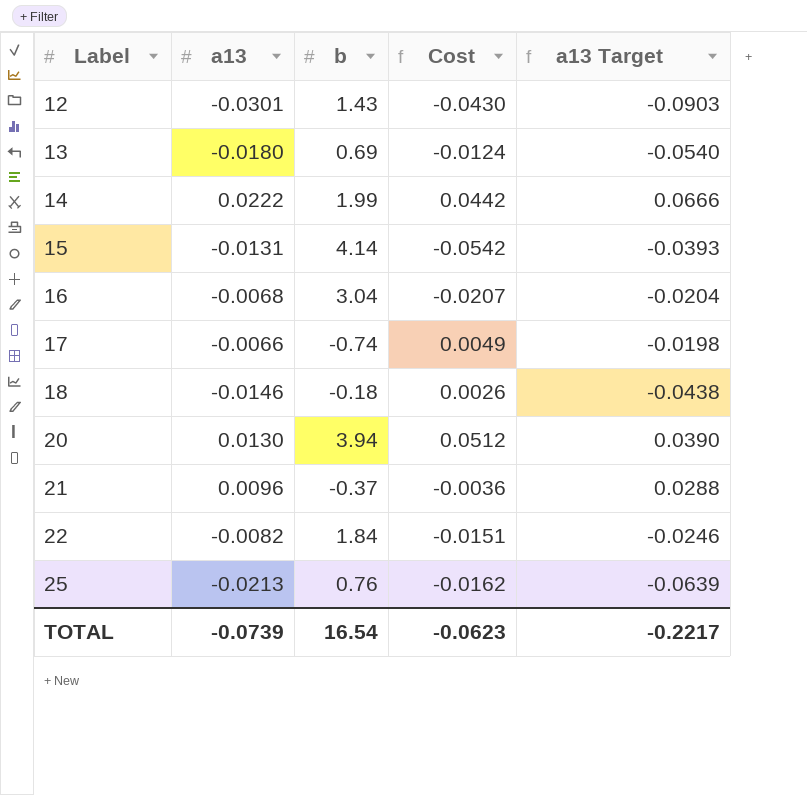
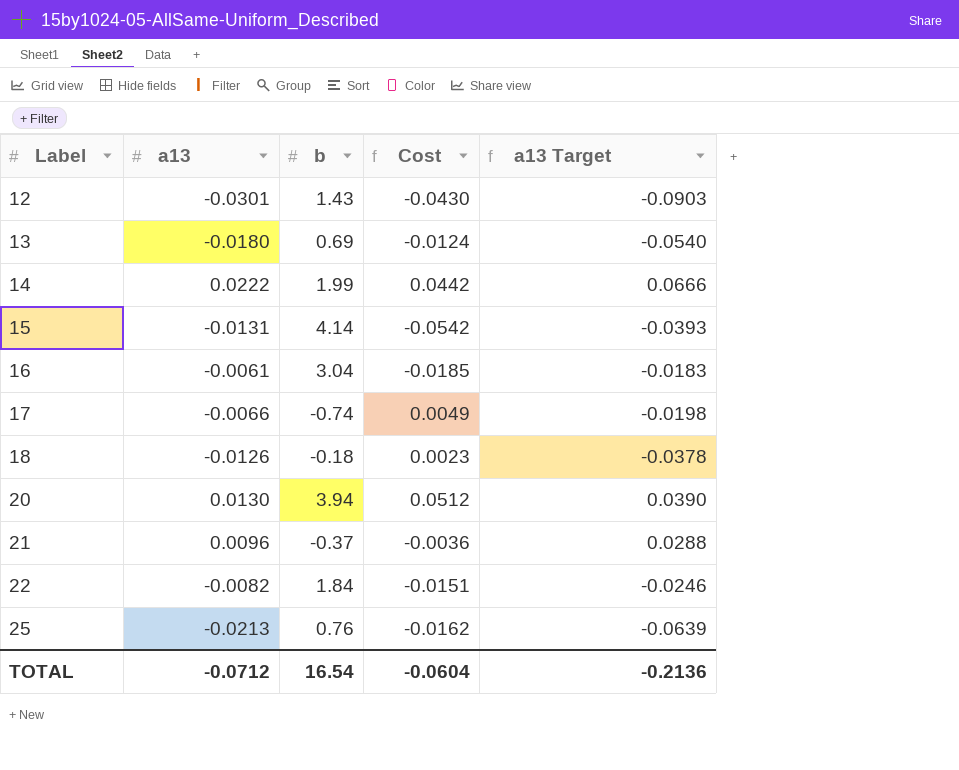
16 | a13: -0.0068 -> -0.0061
16 | Cost: -0.0207 -> -0.0185
16 | a13 Target: -0.0204 -> -0.0183
18 | a13: -0.0146 -> -0.0126
18 | Cost: 0.0026 -> 0.0023
18 | a13 Target: -0.0438 -> -0.0378
TOTAL | a13: -0.0739 -> -0.0712
TOTAL | Cost: -0.0623 -> -0.0604
TOTAL | a13 Target: -0.2217 -> -0.2136

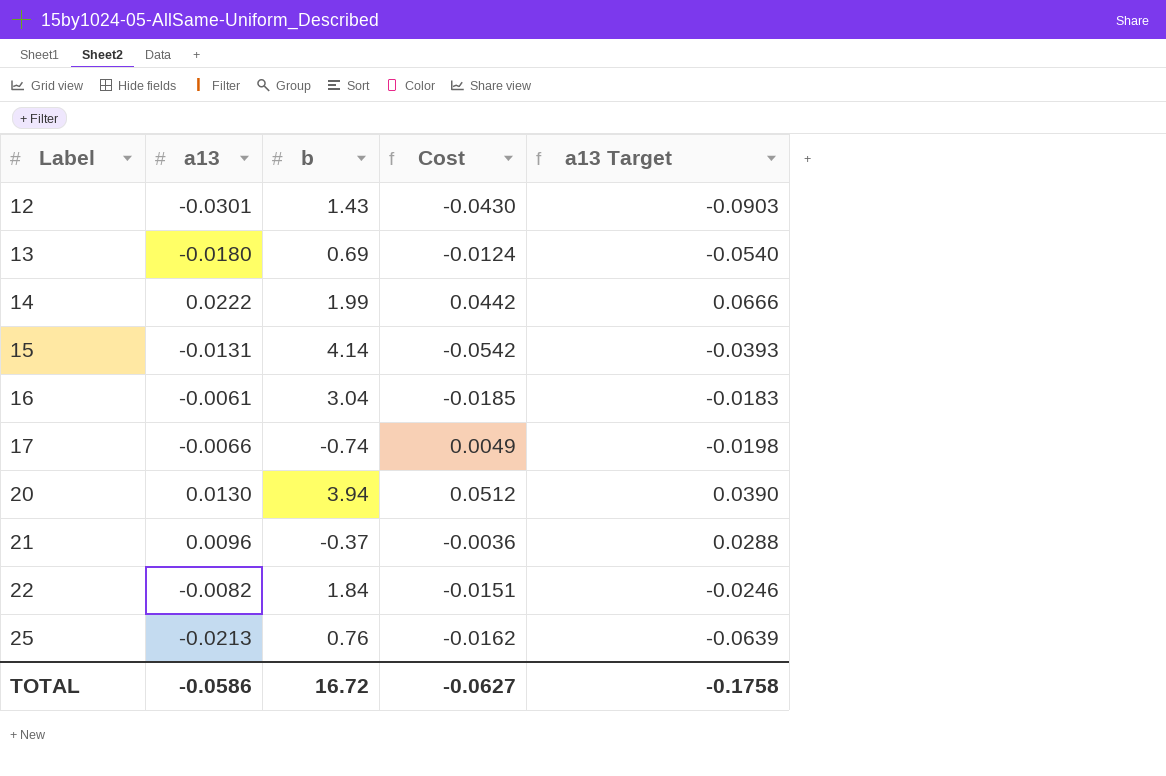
row 18: -0.0126 | -0.18 | 0.0023 | -0.0378 -> none
TOTAL | a13: -0.0712 -> -0.0586
TOTAL | b: 16.54 -> 16.72
TOTAL | Cost: -0.0604 -> -0.0627
TOTAL | a13 Target: -0.2136 -> -0.1758

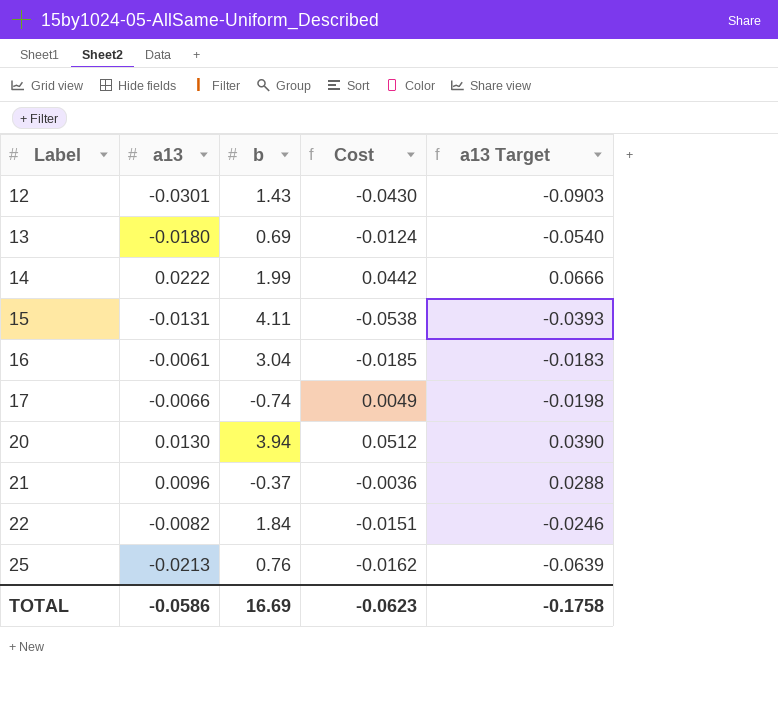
15 | b: 4.14 -> 4.11
15 | Cost: -0.0542 -> -0.0538
TOTAL | b: 16.72 -> 16.69
TOTAL | Cost: -0.0627 -> -0.0623

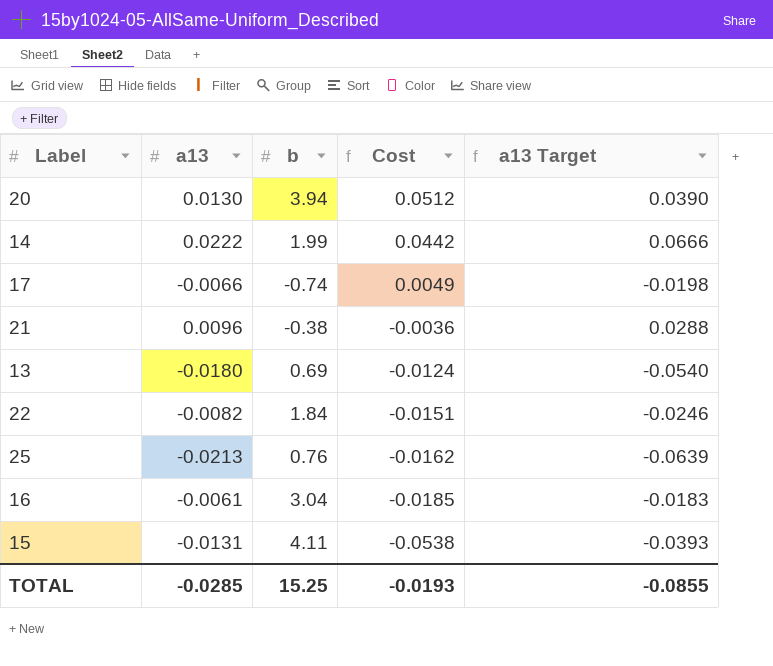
row order: Label ascending -> Cost descending
row 12: -0.0301 | 1.43 | -0.0430 | -0.0903 -> none
21 | b: -0.37 -> -0.38
TOTAL | a13: -0.0586 -> -0.0285
TOTAL | b: 16.69 -> 15.25
TOTAL | Cost: -0.0623 -> -0.0193
TOTAL | a13 Target: -0.1758 -> -0.0855

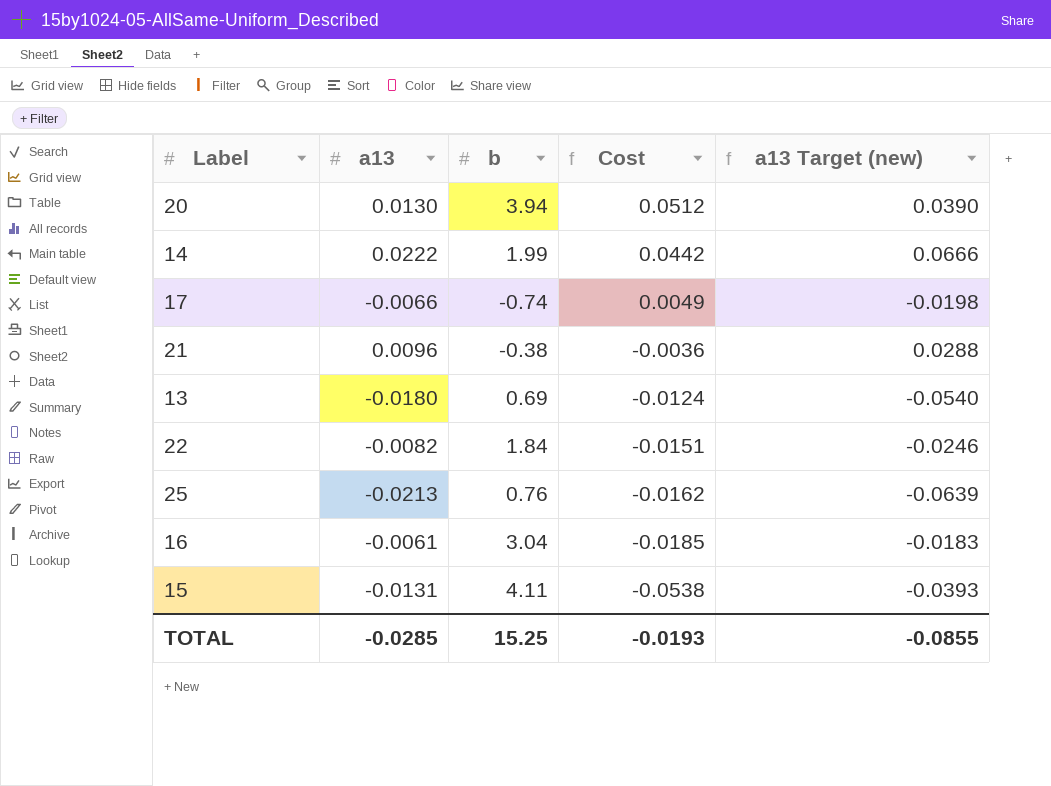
column name: a13 Target -> a13 Target (new)

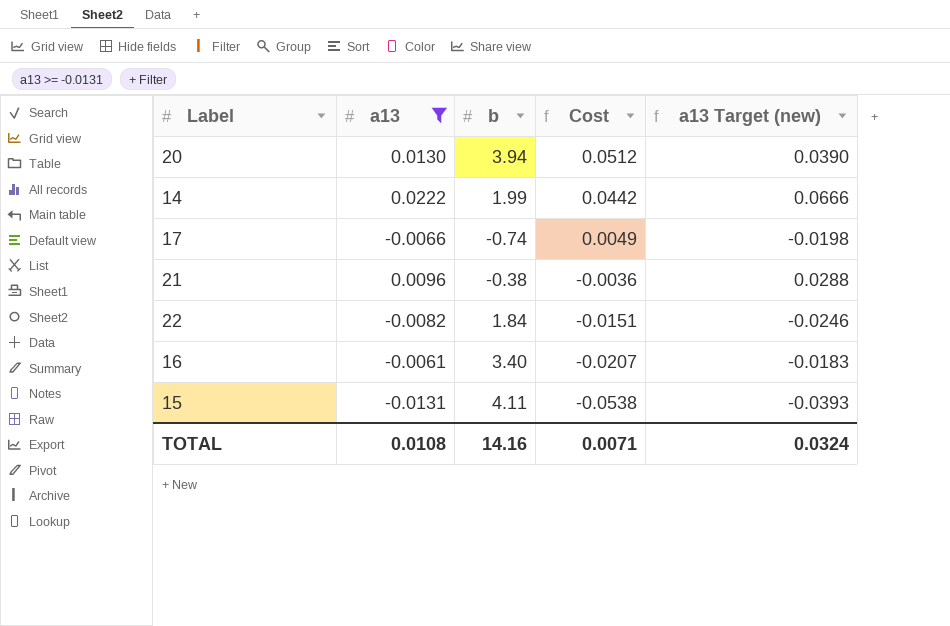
filter: none -> a13 >= -0.0131
16 | b: 3.04 -> 3.40
16 | Cost: -0.0185 -> -0.0207
TOTAL | a13: -0.0285 -> 0.0108
TOTAL | b: 15.25 -> 14.16
TOTAL | Cost: -0.0193 -> 0.0071
TOTAL | a13 Target (new): -0.0855 -> 0.0324

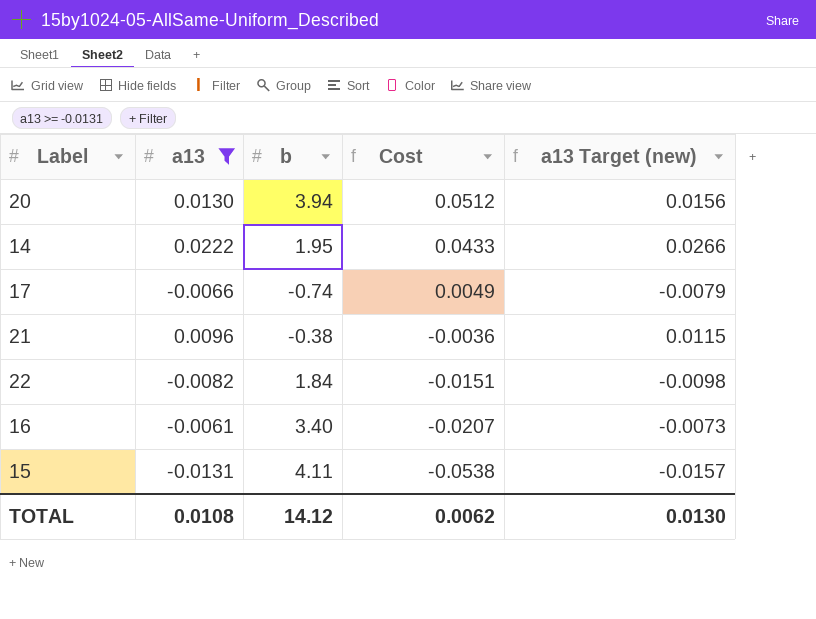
column a13 Target (new) | formula: [a13] * 3 -> [a13] * 1.2
14 | b: 1.99 -> 1.95
14 | Cost: 0.0442 -> 0.0433
TOTAL | b: 14.16 -> 14.12
TOTAL | Cost: 0.0071 -> 0.0062
TOTAL | a13 Target (new): 0.0324 -> 0.0130

